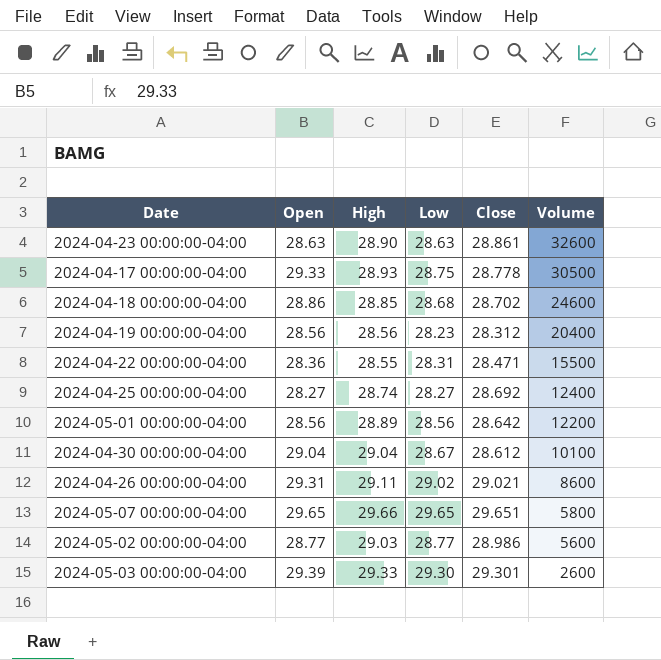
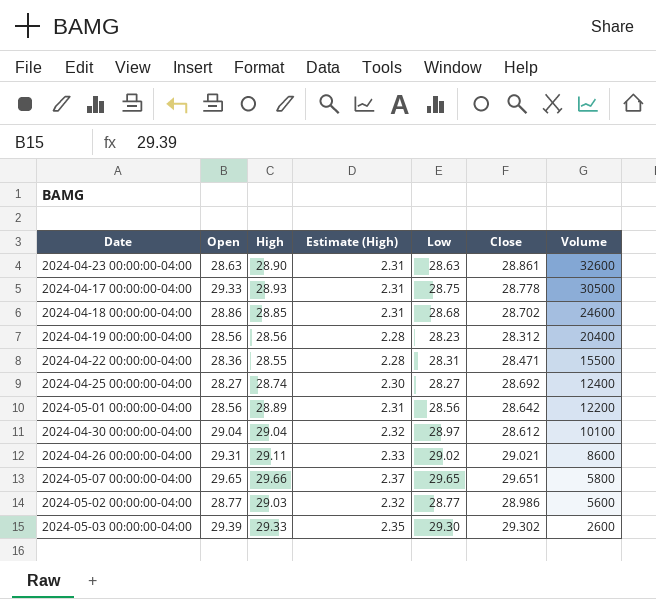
column Estimate (High) | formula: none -> [High] * 0.08
2024-04-30 00:00:00-04:00 | Low: 28.67 -> 28.97
2024-05-03 00:00:00-04:00 | Close: 29.301 -> 29.302

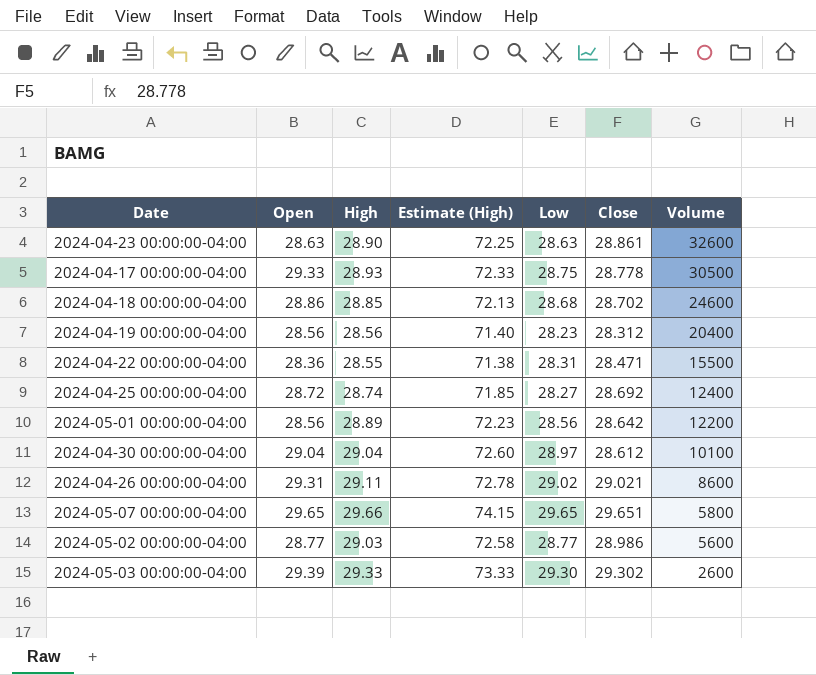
column Estimate (High) | formula: [High] * 0.08 -> [High] * 2.5
2024-04-25 00:00:00-04:00 | Open: 28.27 -> 28.72

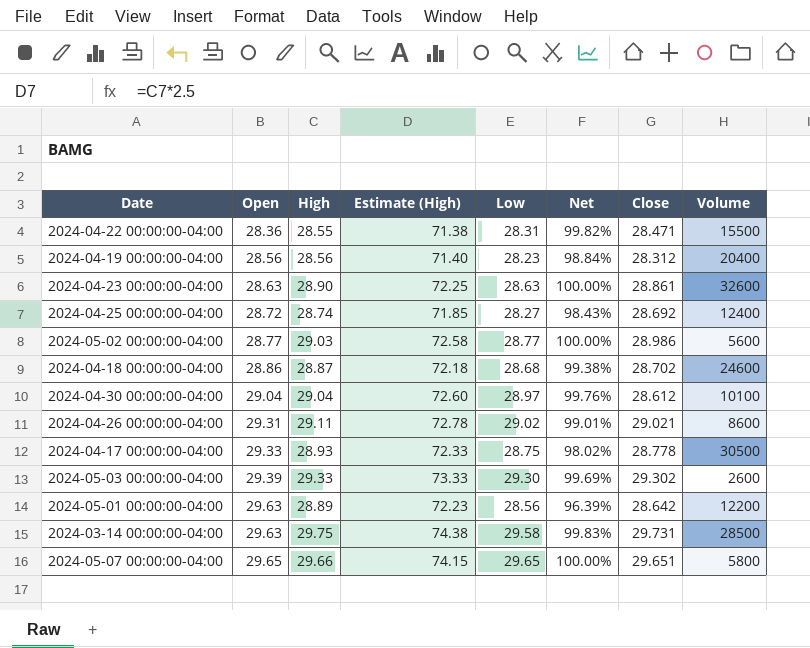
row order: Volume descending -> Open ascending
column Net | formula: none -> [Low] / [Open]
2024-04-18 00:00:00-04:00 | High: 28.85 -> 28.87
2024-04-18 00:00:00-04:00 | Estimate (High): 72.13 -> 72.18
2024-05-01 00:00:00-04:00 | Open: 28.56 -> 29.63
row 2024-03-14 00:00:00-04:00: none -> 29.63 | 29.75 | 74.38 | 29.58 | 99.83% | 29.731 | 28500

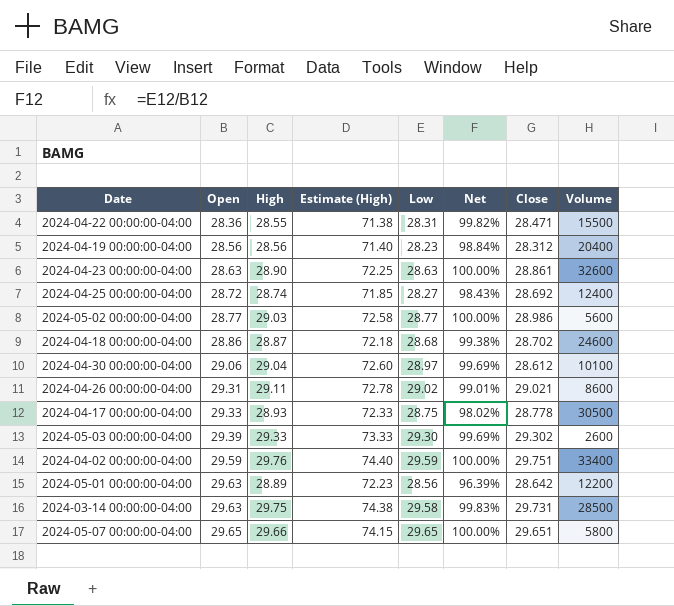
2024-04-30 00:00:00-04:00 | Open: 29.04 -> 29.06
2024-04-30 00:00:00-04:00 | Net: 99.76% -> 99.69%
row 2024-04-02 00:00:00-04:00: none -> 29.59 | 29.76 | 74.40 | 29.59 | 100.00% | 29.751 | 33400

